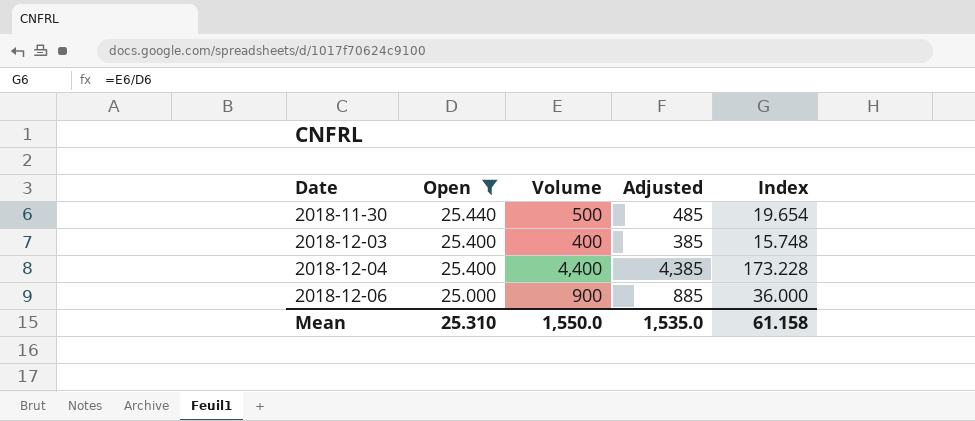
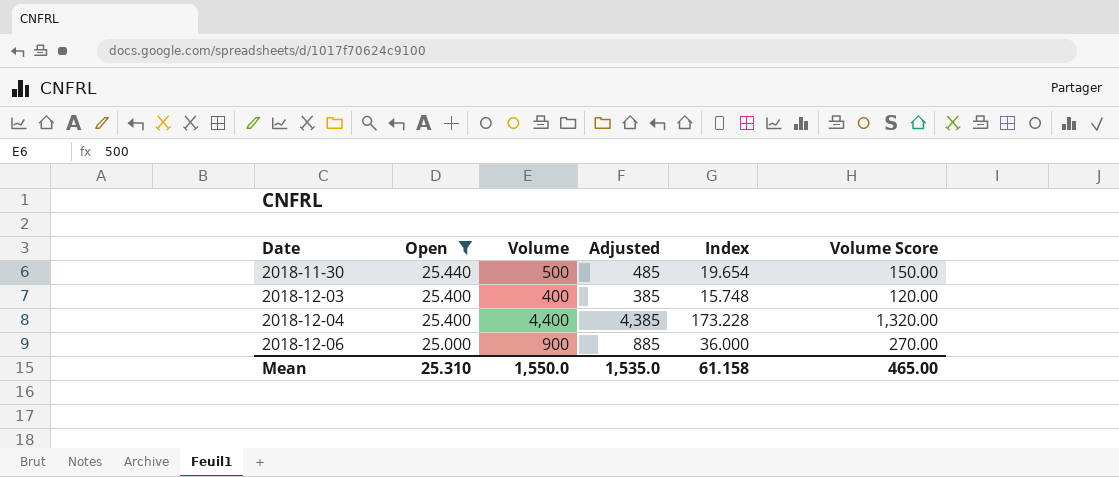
column Volume Score | formula: none -> [Volume] * 0.3

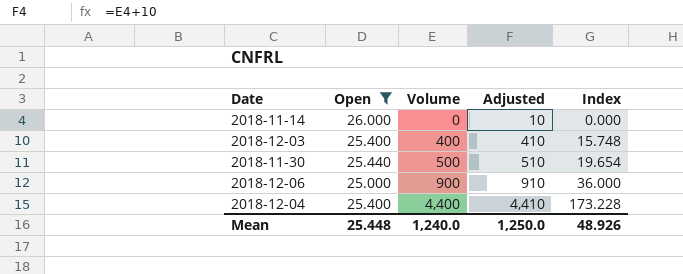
row order: Date ascending -> Volume ascending
column Volume Score | formula: [Volume] * 0.3 -> none
column Adjusted | formula: [Volume] - 15 -> [Volume] + 10
row 2018-11-14: none -> 26.000 | 0 | 10 | 0.000
Mean | Open: 25.310 -> 25.448
Mean | Volume: 1,550.0 -> 1,240.0
Mean | Adjusted: 1,535.0 -> 1,250.0
Mean | Index: 61.158 -> 48.926

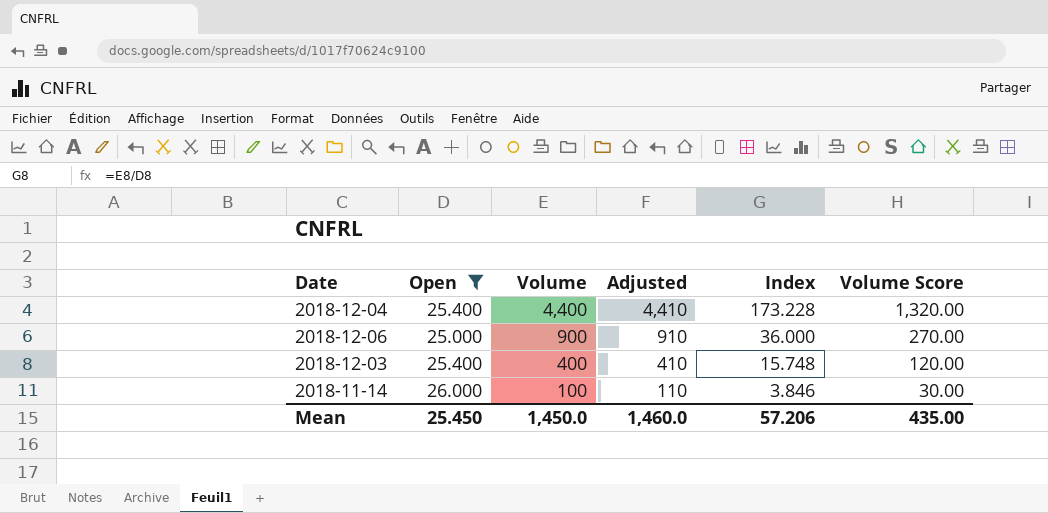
row order: Volume ascending -> Volume descending
column Volume Score | formula: none -> [Volume] * 0.3
row 2018-11-30: 25.440 | 500 | 510 | 19.654 -> none
2018-11-14 | Volume: 0 -> 100
2018-11-14 | Adjusted: 10 -> 110
2018-11-14 | Index: 0.000 -> 3.846
Mean | Open: 25.448 -> 25.450
Mean | Volume: 1,240.0 -> 1,450.0
Mean | Adjusted: 1,250.0 -> 1,460.0
Mean | Index: 48.926 -> 57.206

